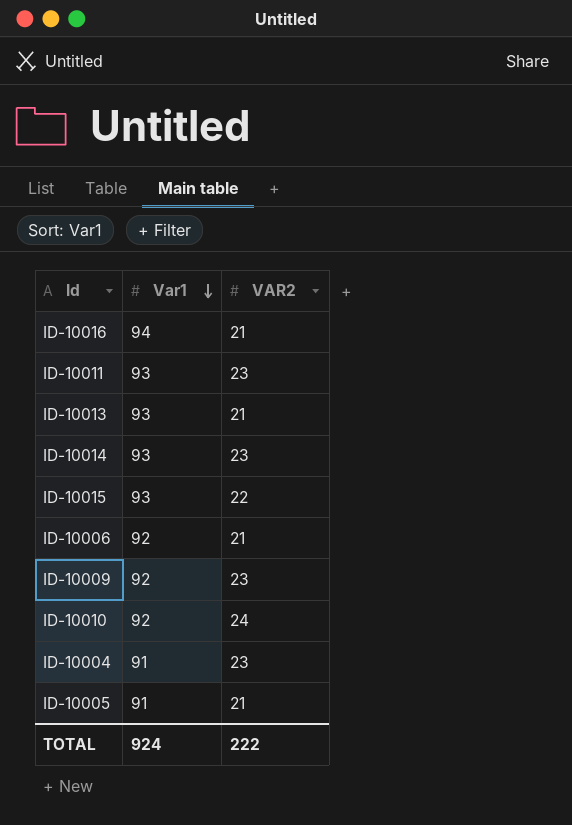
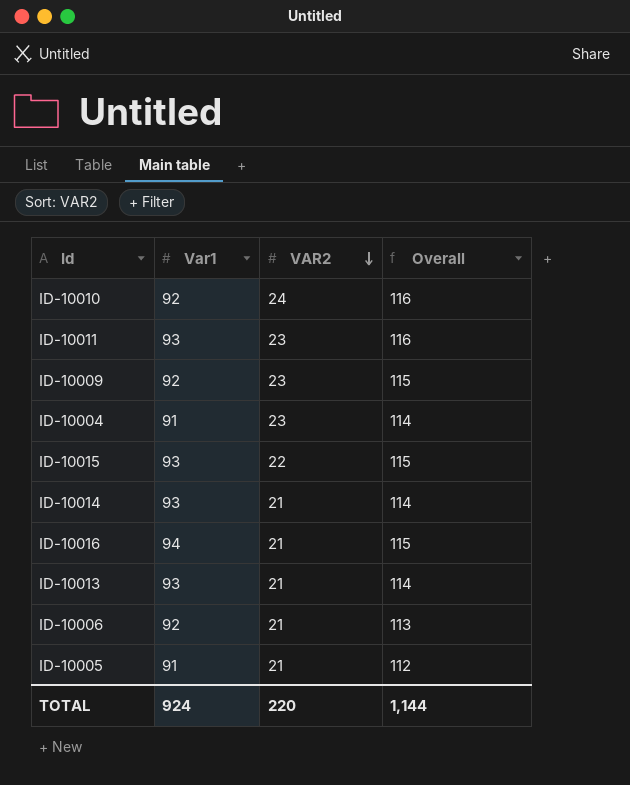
row order: Var1 descending -> VAR2 descending
column Overall | formula: none -> [Var1] + [VAR2]
ID-10014 | VAR2: 23 -> 21
TOTAL | VAR2: 222 -> 220

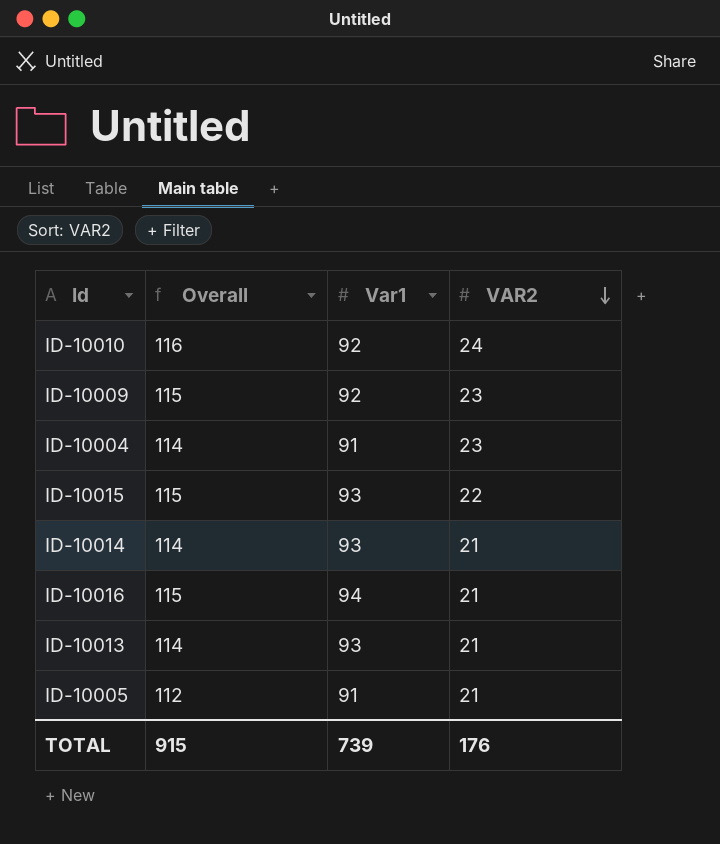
column Overall | position: 4 -> 2
row ID-10011: 93 | 23 | 116 -> none
row ID-10006: 92 | 21 | 113 -> none
TOTAL | Overall: 1,144 -> 915
TOTAL | Var1: 924 -> 739
TOTAL | VAR2: 220 -> 176

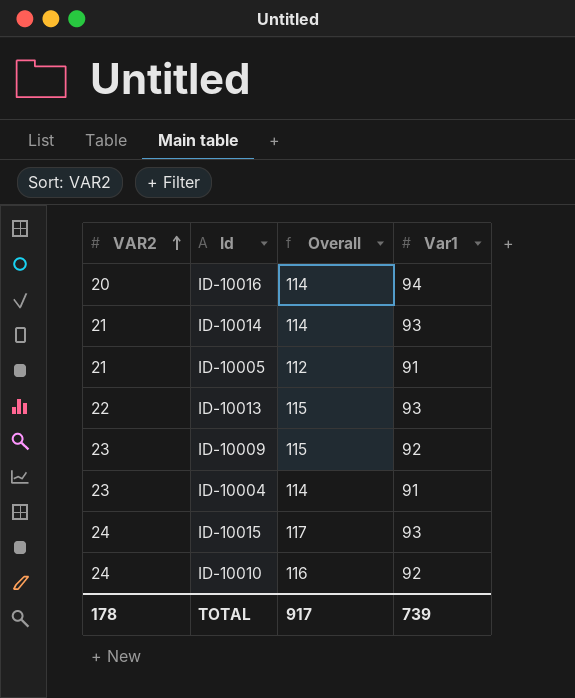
row order: VAR2 descending -> VAR2 ascending
column VAR2 | position: 4 -> 1
ID-10016 | VAR2: 21 -> 20
ID-10016 | Overall: 115 -> 114
ID-10013 | VAR2: 21 -> 22
ID-10013 | Overall: 114 -> 115
ID-10015 | VAR2: 22 -> 24
ID-10015 | Overall: 115 -> 117
TOTAL | VAR2: 176 -> 178
TOTAL | Overall: 915 -> 917

